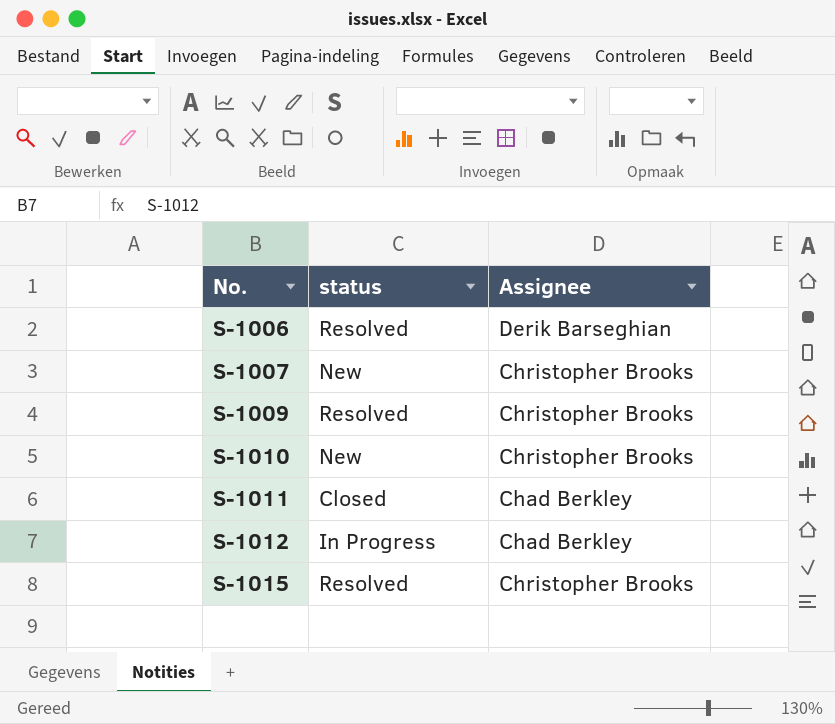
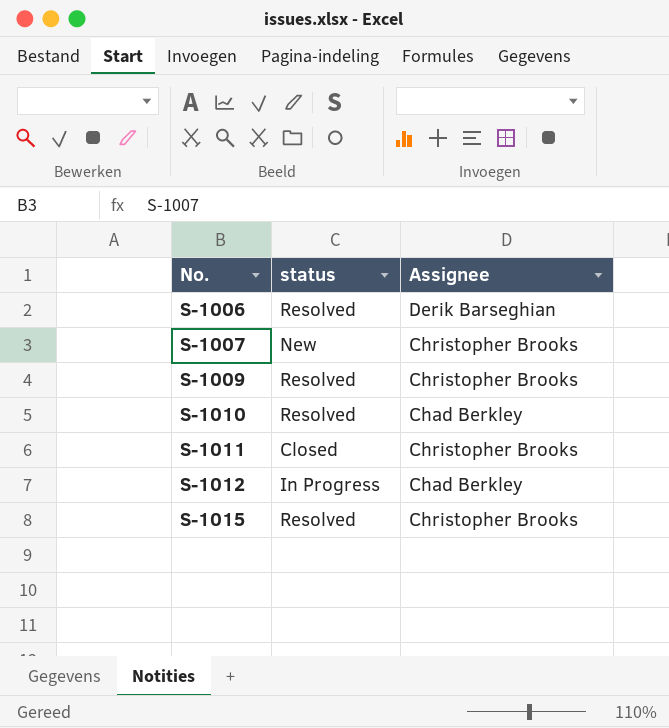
S-1010 | status: New -> Resolved
S-1010 | Assignee: Christopher Brooks -> Chad Berkley
S-1011 | Assignee: Chad Berkley -> Christopher Brooks

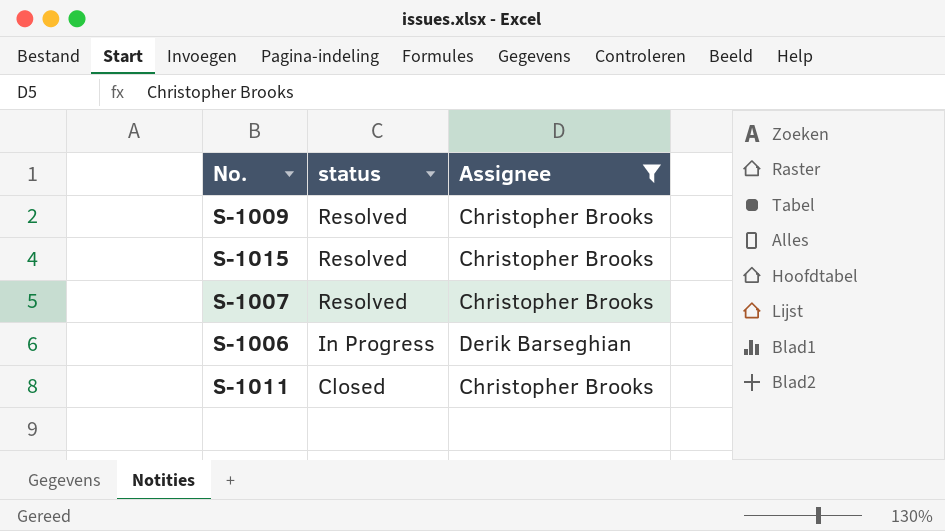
filter: none -> Assignee != Chad Berkley
row order: No. ascending -> status descending
S-1007 | status: New -> Resolved
S-1006 | status: Resolved -> In Progress

